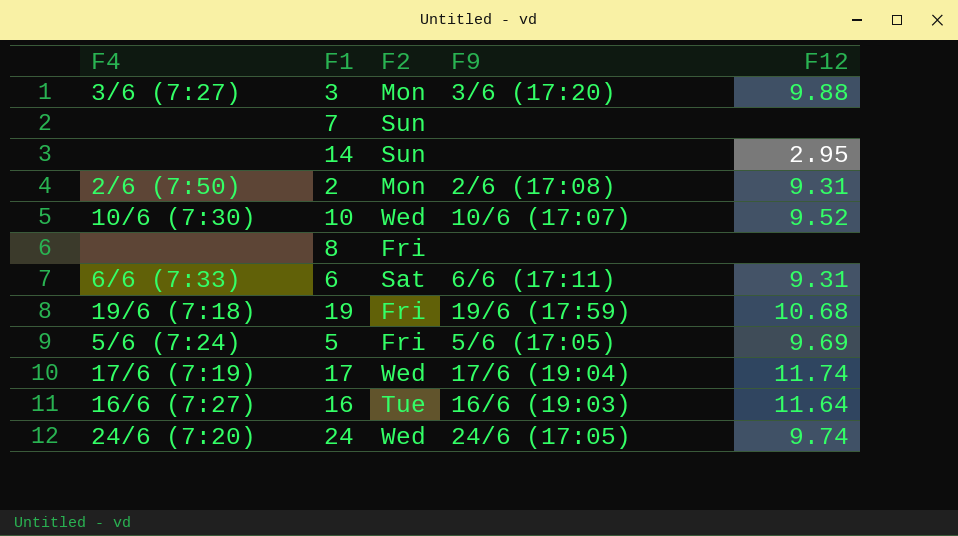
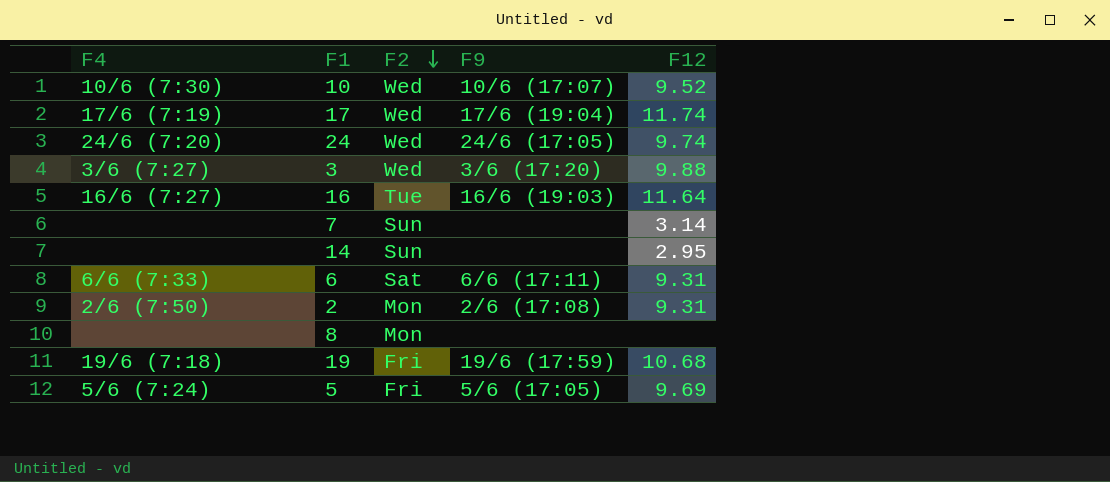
row order: none -> F2 descending
3 | F2: Mon -> Wed
7 | F12: none -> 3.14
8 | F2: Fri -> Mon

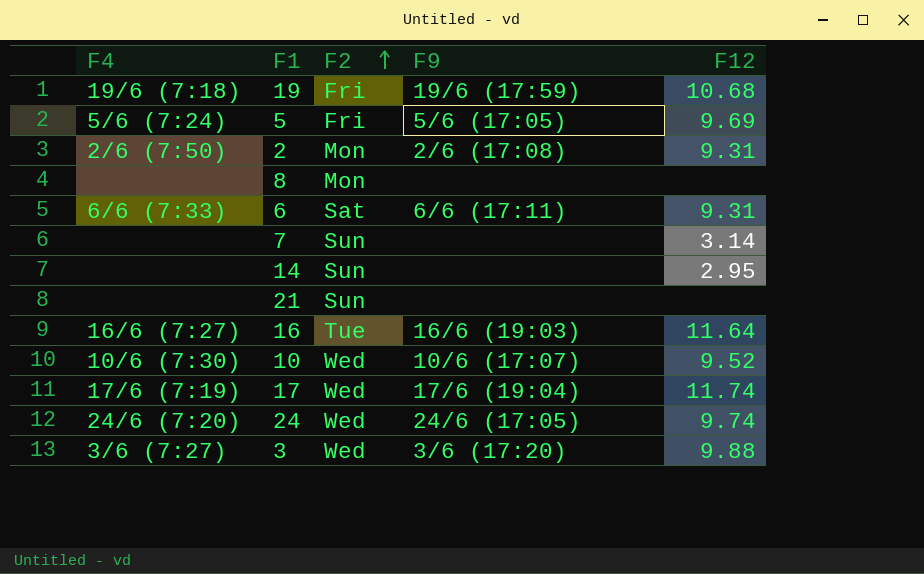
row order: F2 descending -> F2 ascending
row 21: none -> none | Sun | none | none

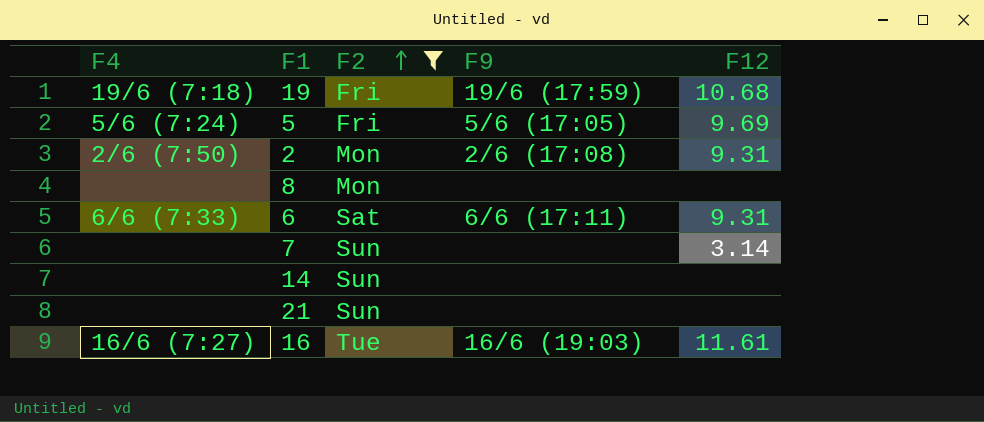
filter: none -> F2 != Wed
14 | F12: 2.95 -> none
16 | F12: 11.64 -> 11.61

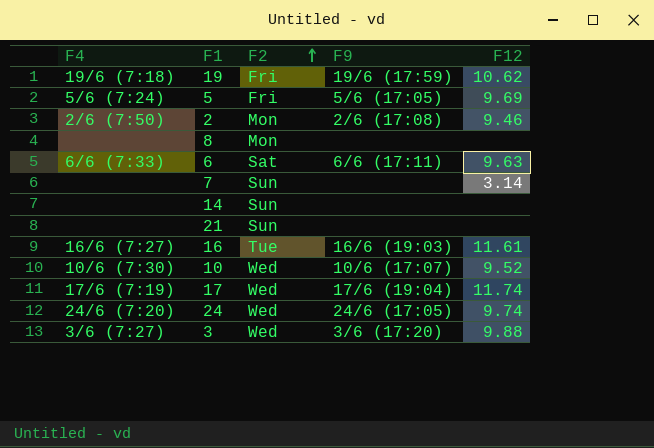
filter: F2 != Wed -> none
19 | F12: 10.68 -> 10.62
2 | F12: 9.31 -> 9.46
6 | F12: 9.31 -> 9.63

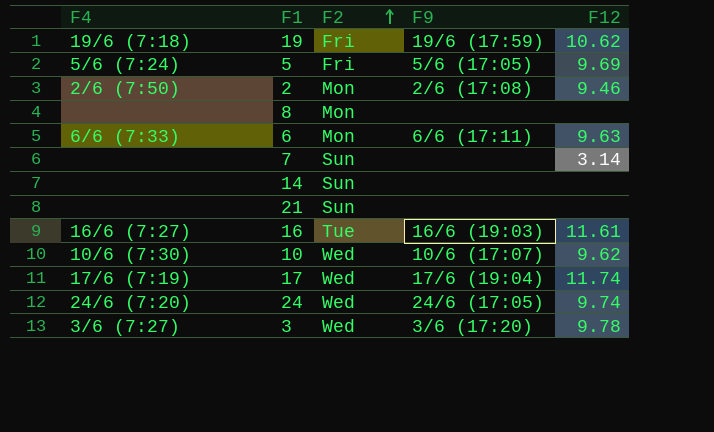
6 | F2: Sat -> Mon
10 | F12: 9.52 -> 9.62
3 | F12: 9.88 -> 9.78

